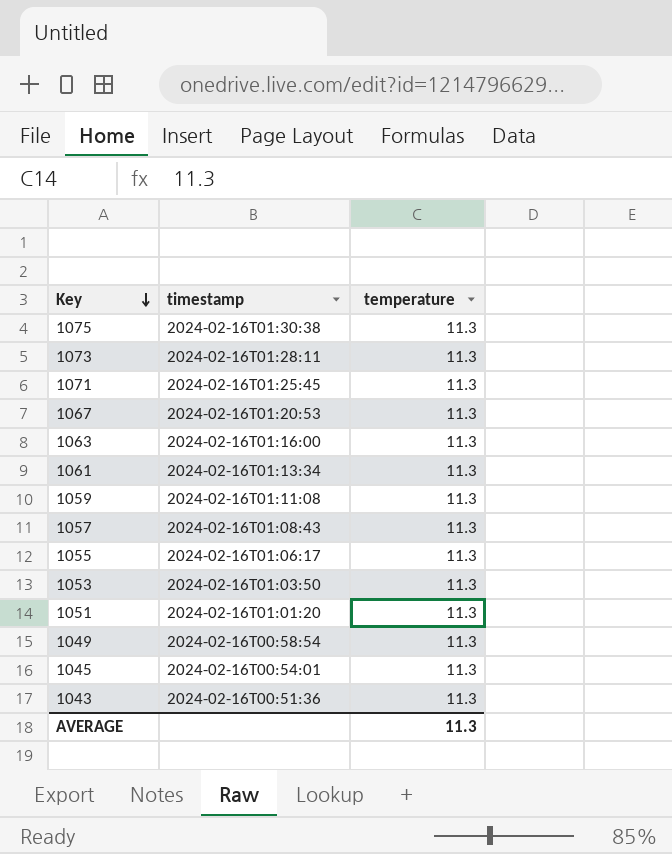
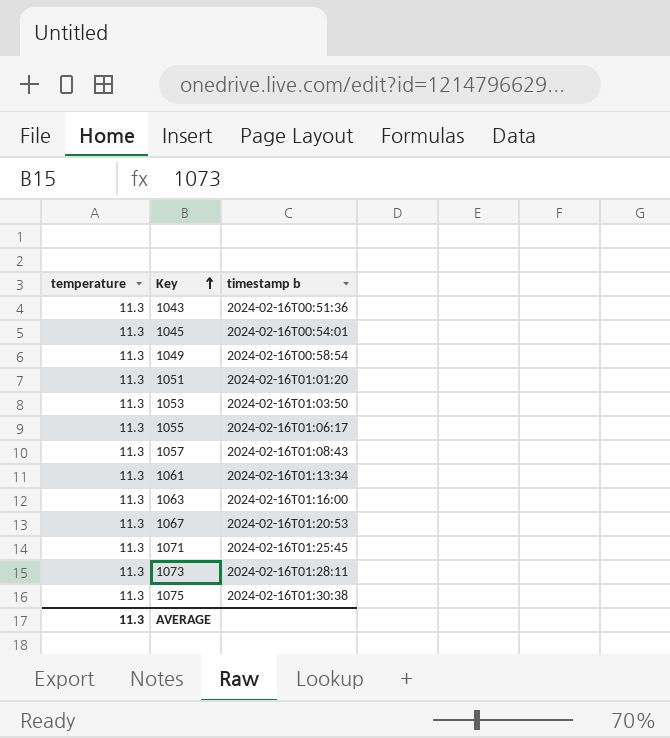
row order: Key descending -> Key ascending
column temperature | position: 3 -> 1
column name: timestamp -> timestamp b
row 1059: 2024-02-16T01:11:08 | 11.3 -> none

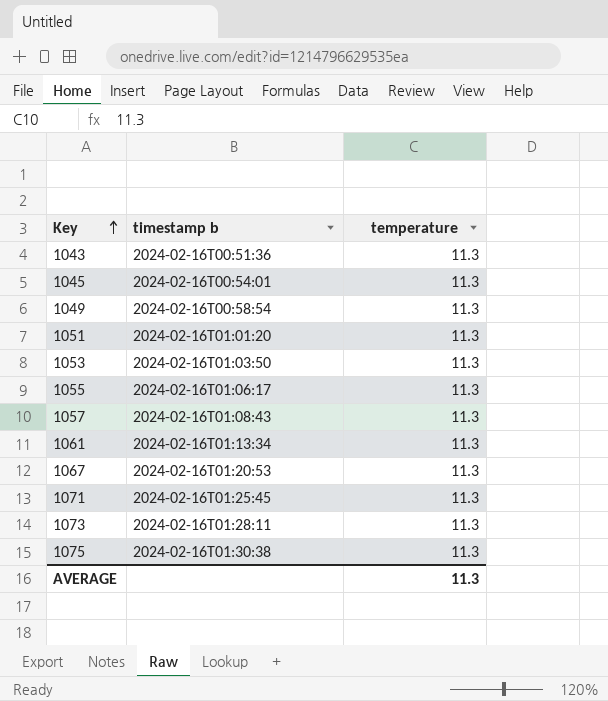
column temperature | position: 1 -> 3
row 1063: 11.3 | 2024-02-16T01:16:00 -> none

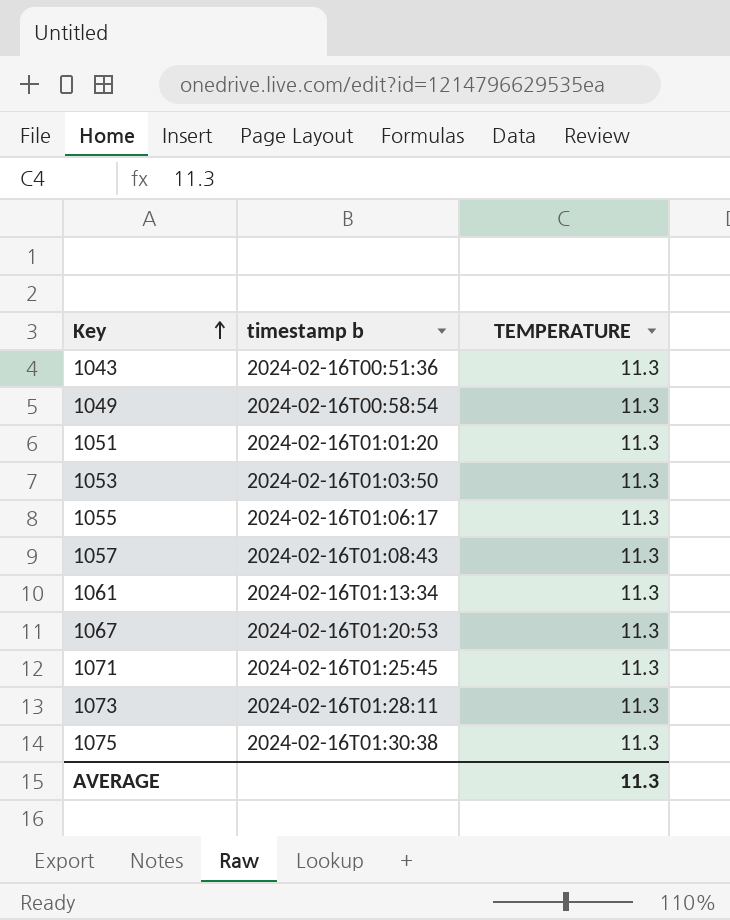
column name: temperature -> TEMPERATURE
row 1045: 2024-02-16T00:54:01 | 11.3 -> none

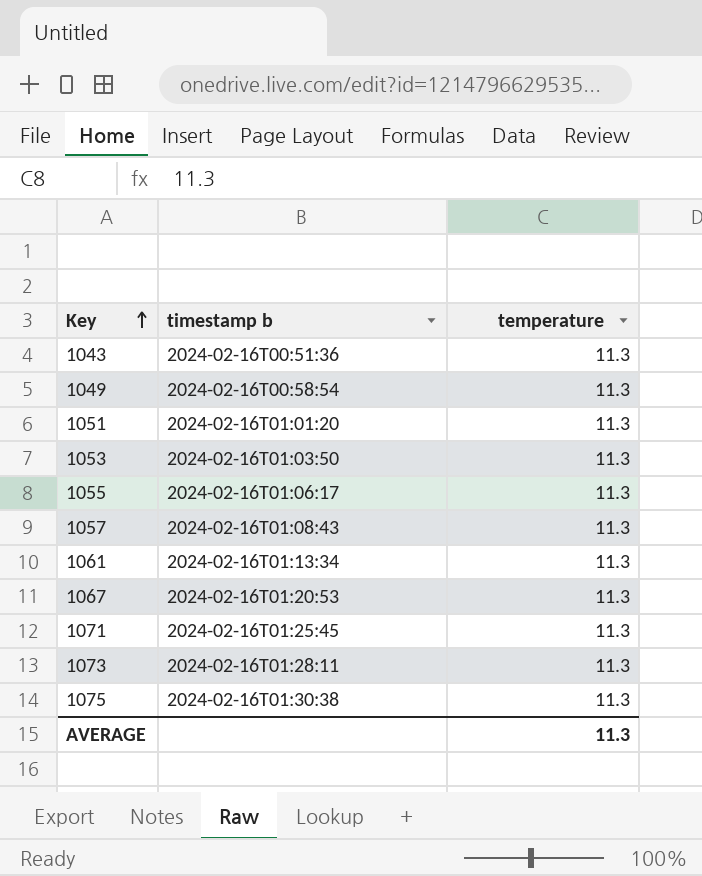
column name: TEMPERATURE -> temperature

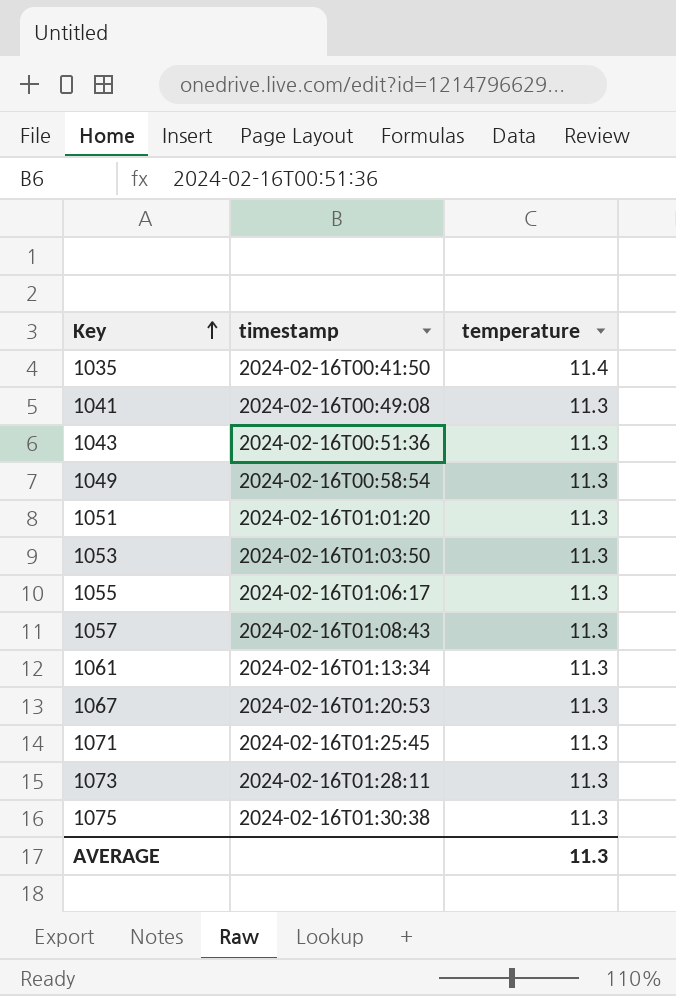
column name: timestamp b -> timestamp
row 1035: none -> 2024-02-16T00:41:50 | 11.4
row 1041: none -> 2024-02-16T00:49:08 | 11.3

